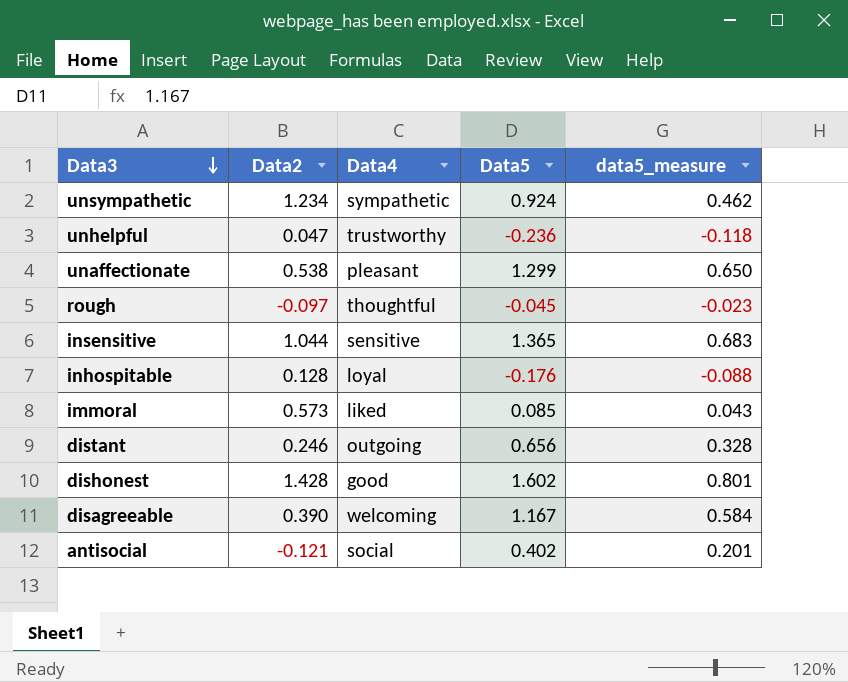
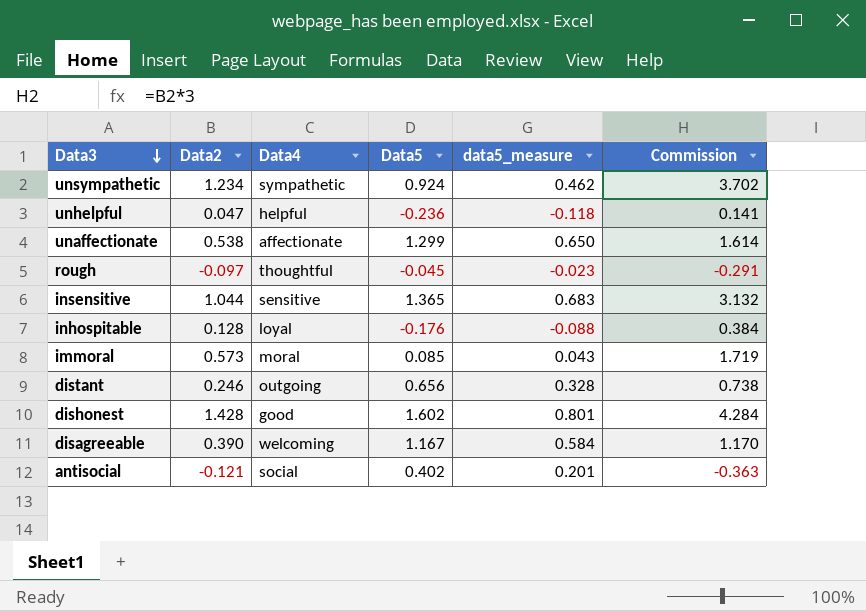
column Commission | formula: none -> [Data2] * 3
unhelpful | Data4: trustworthy -> helpful
unaffectionate | Data4: pleasant -> affectionate
immoral | Data4: liked -> moral

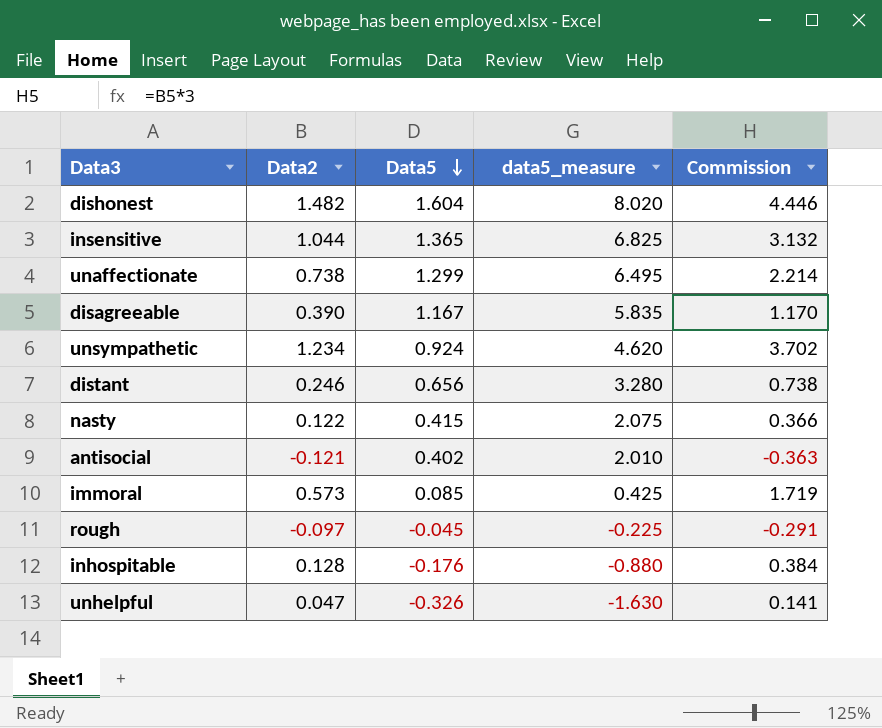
row order: Data3 descending -> Data5 descending
column Data4 | position: 3 -> none
column data5_measure | formula: [Data5] * 0.5 -> [Data5] * 5
dishonest | Data2: 1.428 -> 1.482
dishonest | Data5: 1.602 -> 1.604
dishonest | Commission: 4.284 -> 4.446
unaffectionate | Data2: 0.538 -> 0.738
unaffectionate | Commission: 1.614 -> 2.214
row nasty: none -> 0.122 | 0.415 | 2.075 | 0.366
unhelpful | Data5: -0.236 -> -0.326

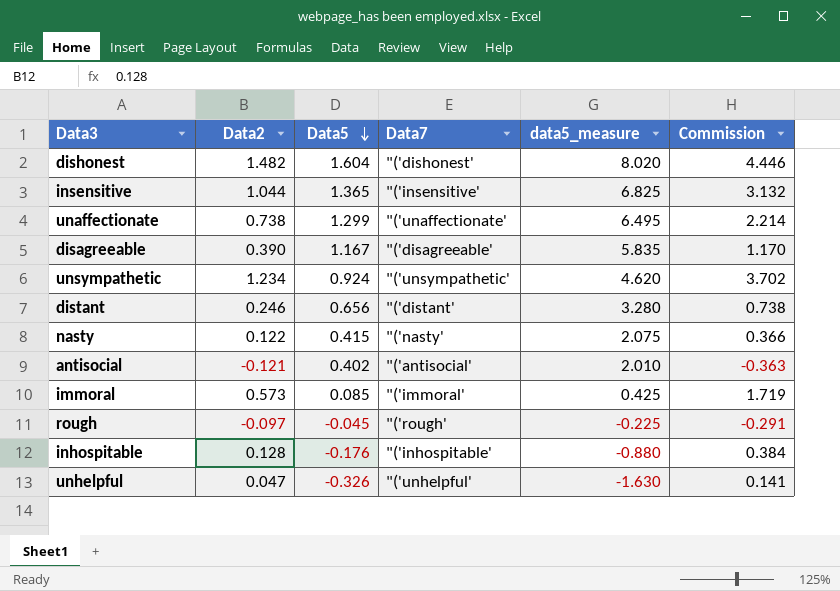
column Data7 | position: none -> 4

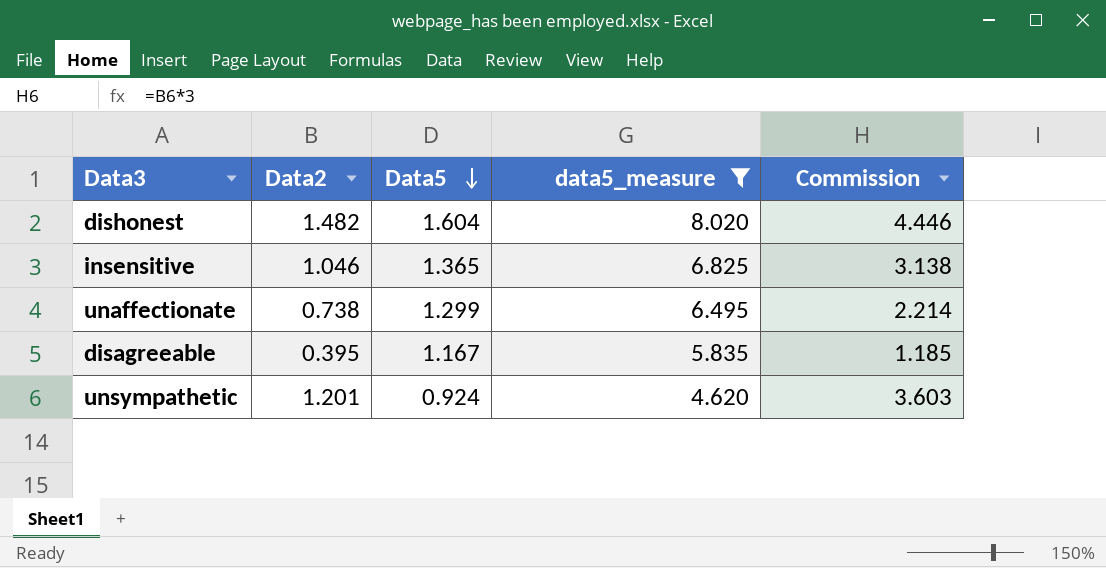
filter: none -> data5_measure >= 4.620
column Data7 | position: 4 -> none
insensitive | Data2: 1.044 -> 1.046
insensitive | Commission: 3.132 -> 3.138
disagreeable | Data2: 0.390 -> 0.395
disagreeable | Commission: 1.170 -> 1.185
unsympathetic | Data2: 1.234 -> 1.201
unsympathetic | Commission: 3.702 -> 3.603

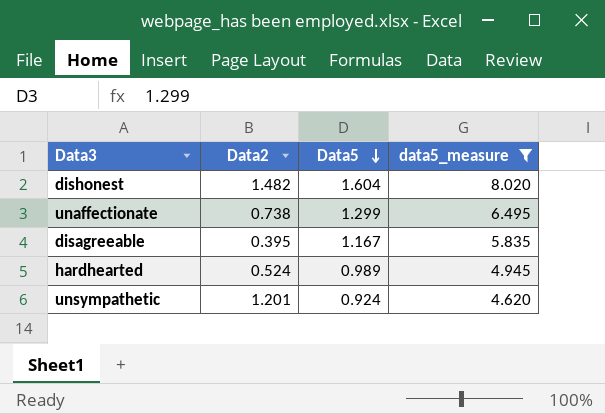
column Commission | formula: [Data2] * 3 -> none
row insensitive: 1.046 | 1.365 | 6.825 | 3.138 -> none
row hardhearted: none -> 0.524 | 0.989 | 4.945

